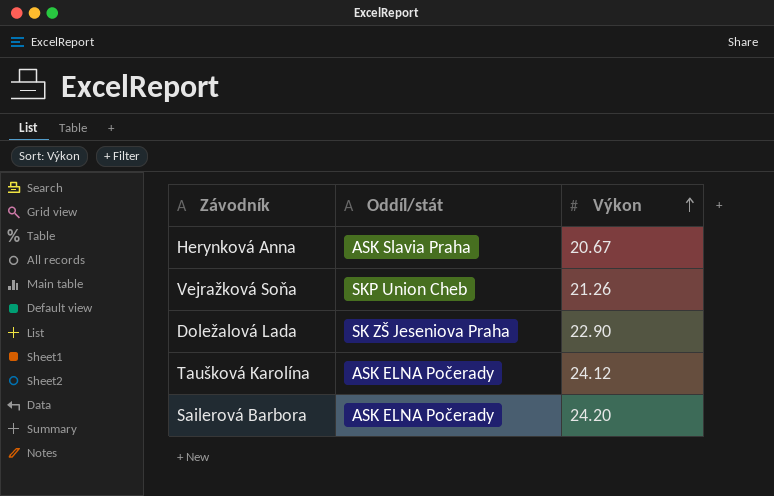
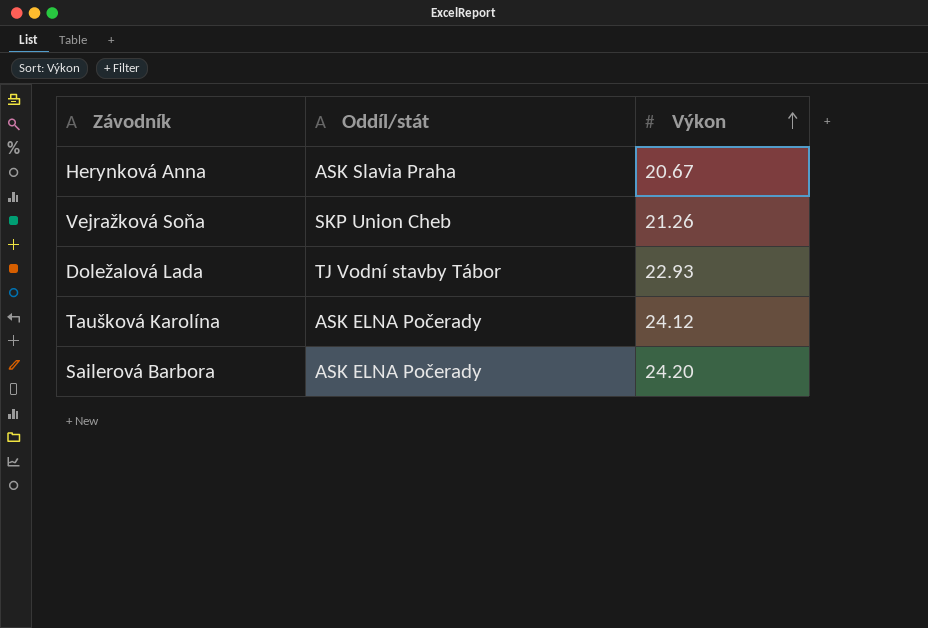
Doležalová Lada | Oddíl/stát: SK ZŠ Jeseniova Praha -> TJ Vodní stavby Tábor
Doležalová Lada | Výkon: 22.90 -> 22.93

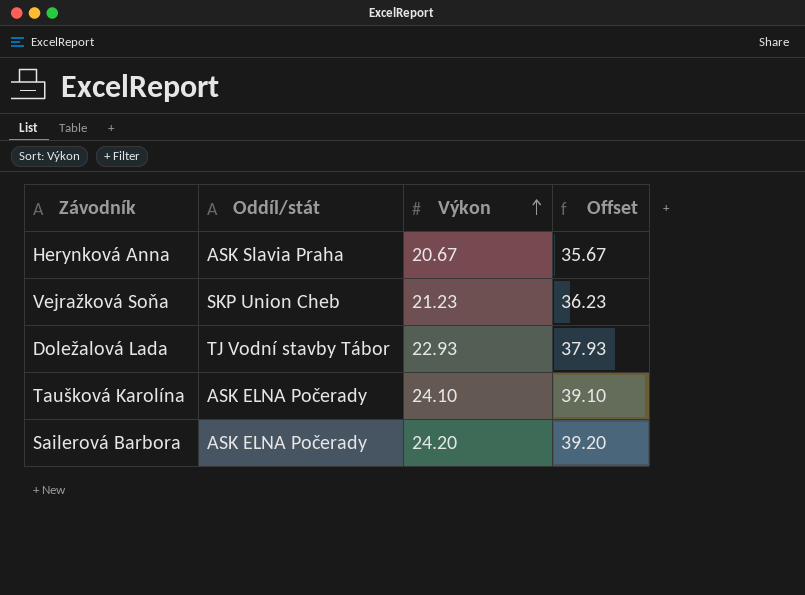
column Offset | formula: none -> [Výkon] + 15
Vejražková Soňa | Výkon: 21.26 -> 21.23
Taušková Karolína | Výkon: 24.12 -> 24.10

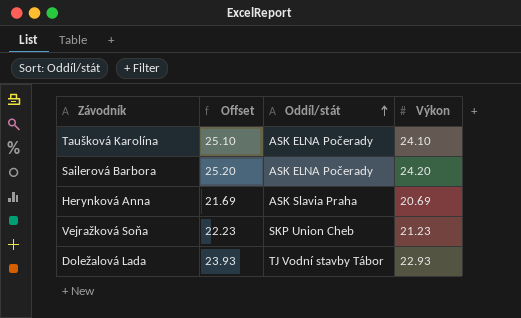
row order: Výkon ascending -> Oddíl/stát ascending
column Offset | formula: [Výkon] + 15 -> [Výkon] + 1
column Offset | position: 4 -> 2
Herynková Anna | Výkon: 20.67 -> 20.69

